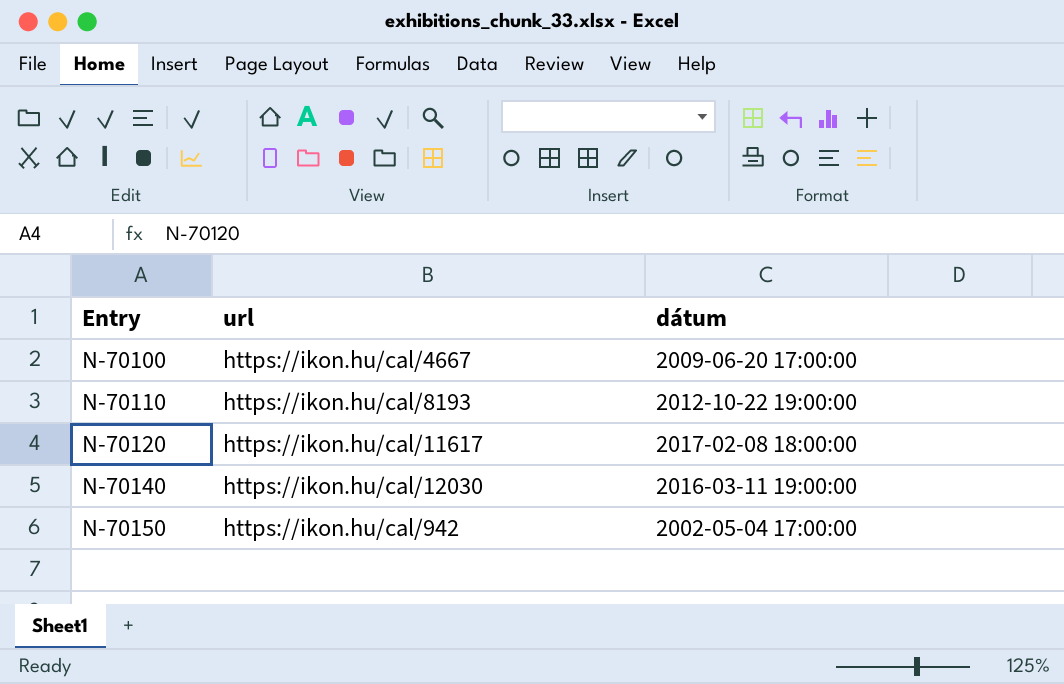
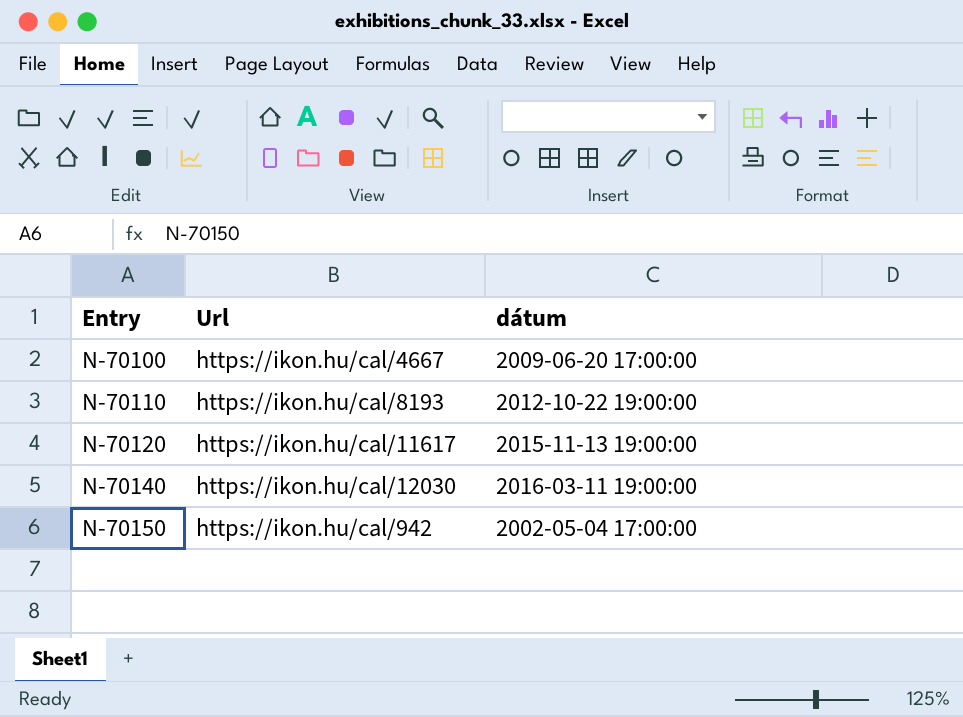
column name: url -> Url
N-70120 | dátum: 2017-02-08 18:00:00 -> 2015-11-13 19:00:00

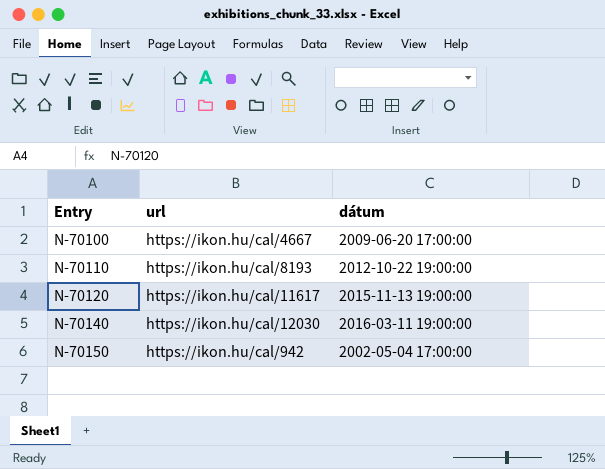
column name: Url -> url

